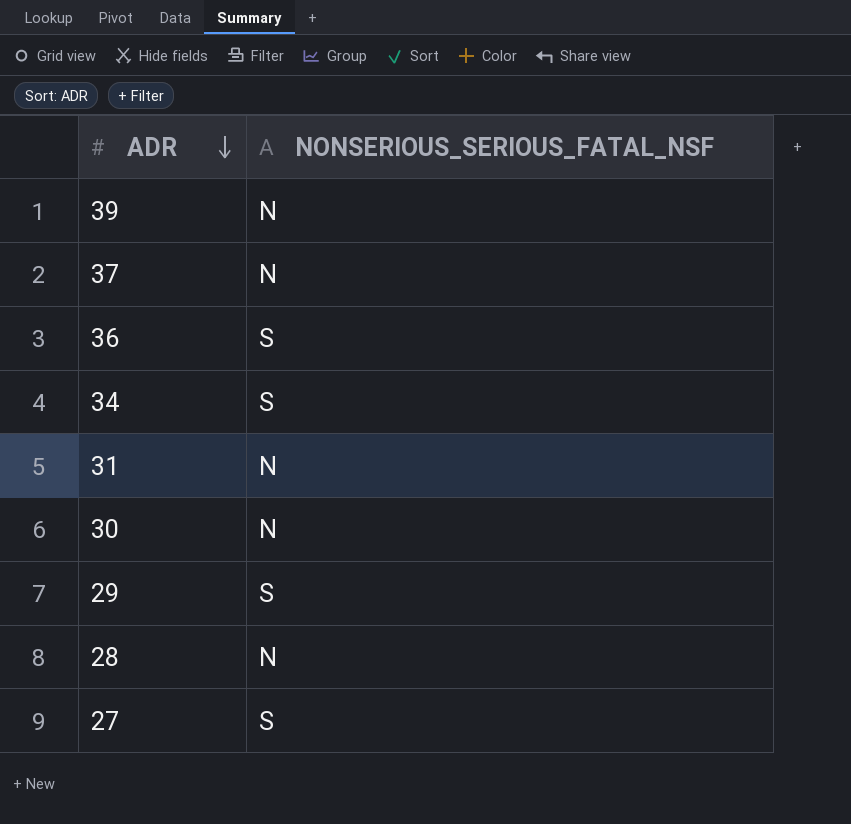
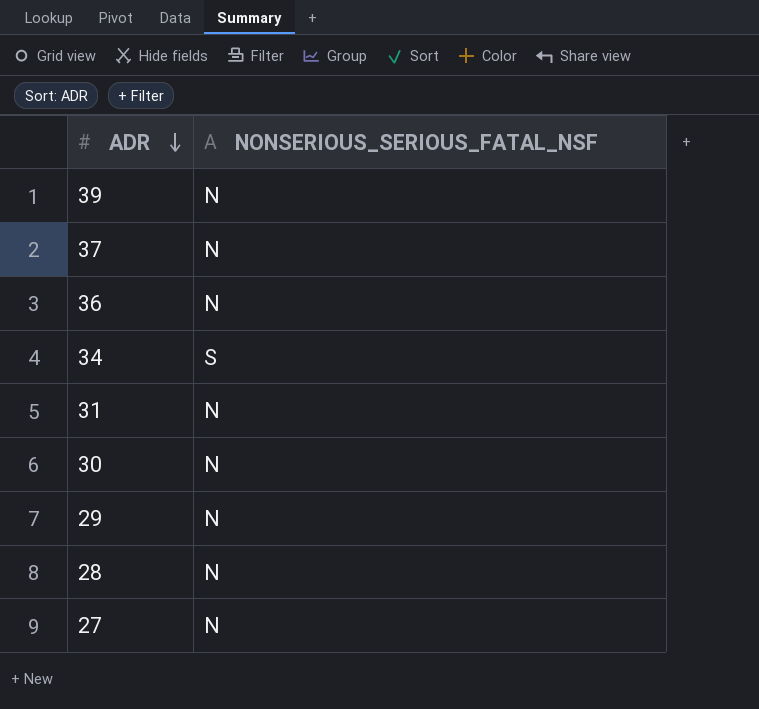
36 | NONSERIOUS_SERIOUS_FATAL_NSF: S -> N
29 | NONSERIOUS_SERIOUS_FATAL_NSF: S -> N
27 | NONSERIOUS_SERIOUS_FATAL_NSF: S -> N

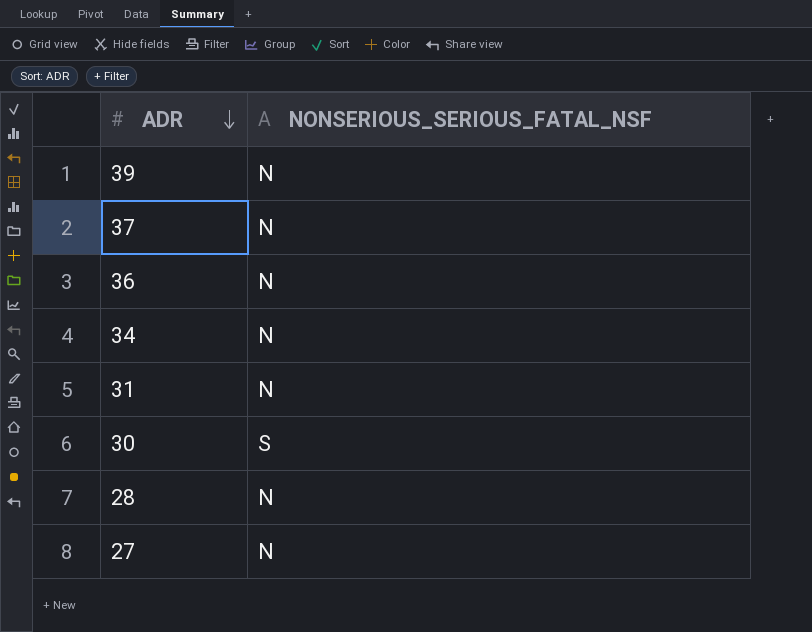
row 29: N -> none
34 | NONSERIOUS_SERIOUS_FATAL_NSF: S -> N
30 | NONSERIOUS_SERIOUS_FATAL_NSF: N -> S

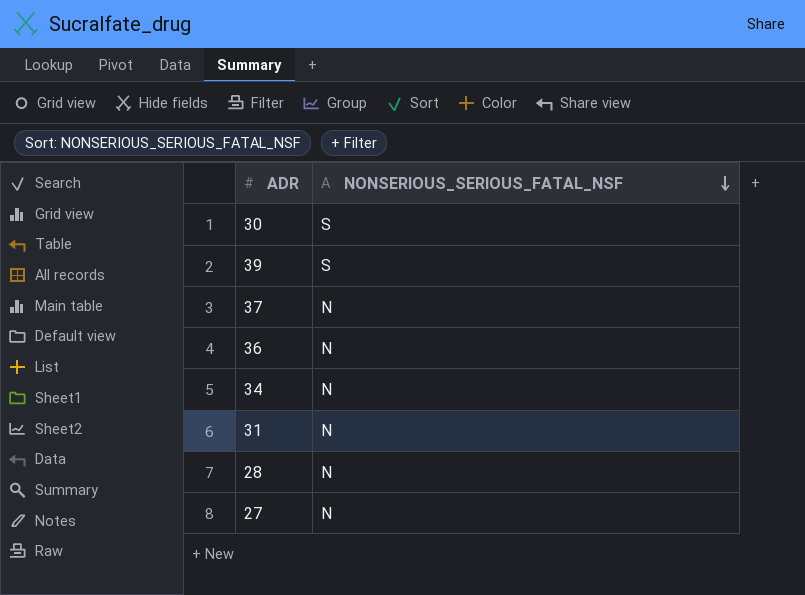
row order: ADR descending -> NONSERIOUS_SERIOUS_FATAL_NSF descending
39 | NONSERIOUS_SERIOUS_FATAL_NSF: N -> S

